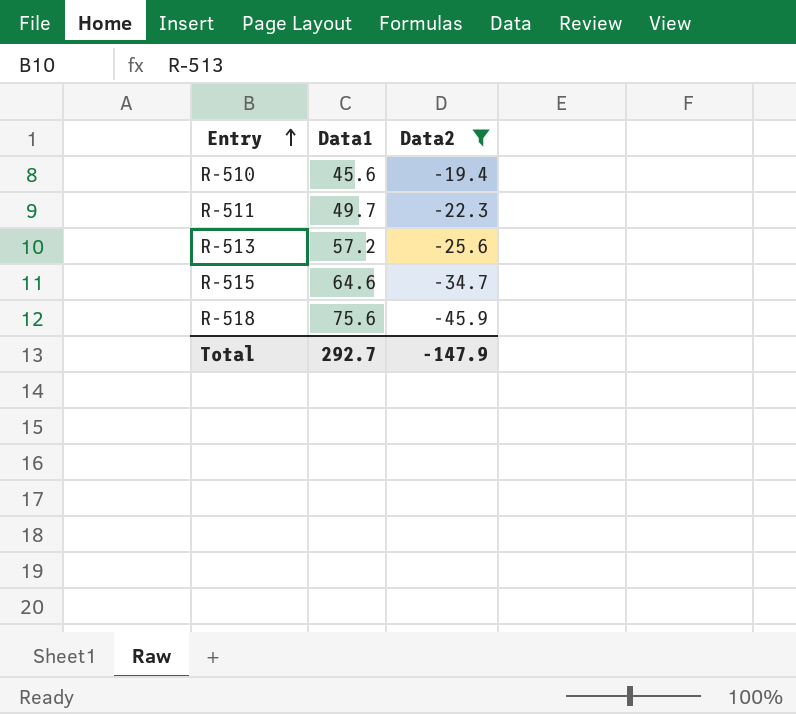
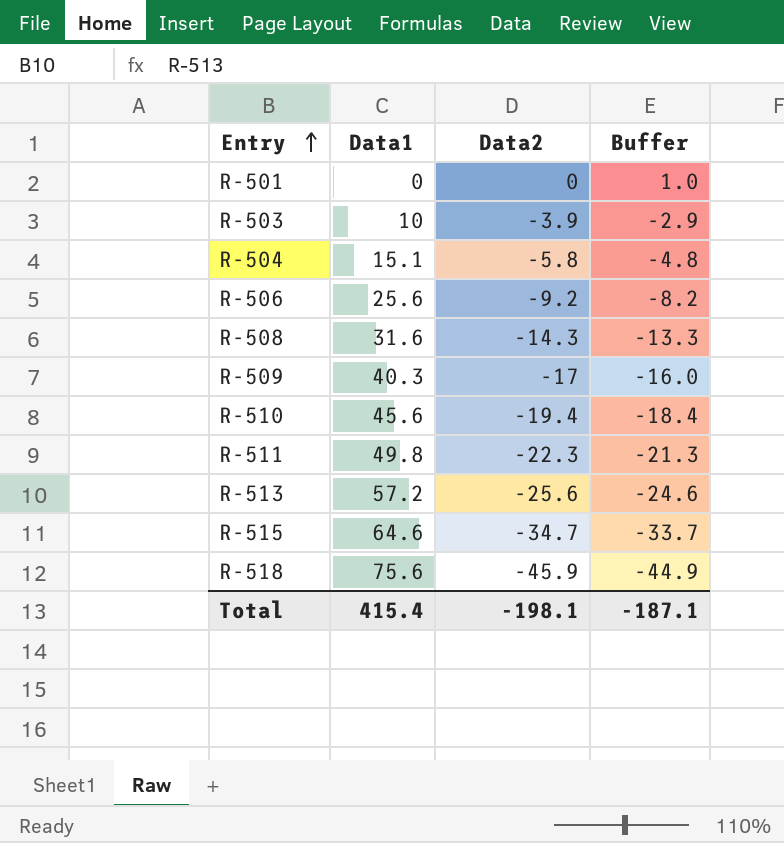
filter: Data2 <= -19.4 -> none
column Buffer | formula: none -> [Data2] + 1
R-511 | Data1: 49.7 -> 49.8
Total | Data1: 292.7 -> 415.4
Total | Data2: -147.9 -> -198.1

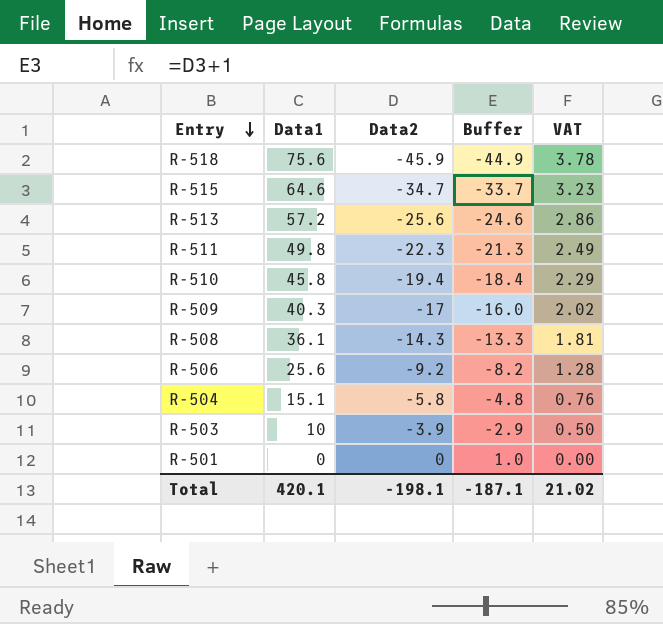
row order: Entry ascending -> Entry descending
column VAT | formula: none -> [Data1] * 0.05
R-510 | Data1: 45.6 -> 45.8
R-508 | Data1: 31.6 -> 36.1
Total | Data1: 415.4 -> 420.1

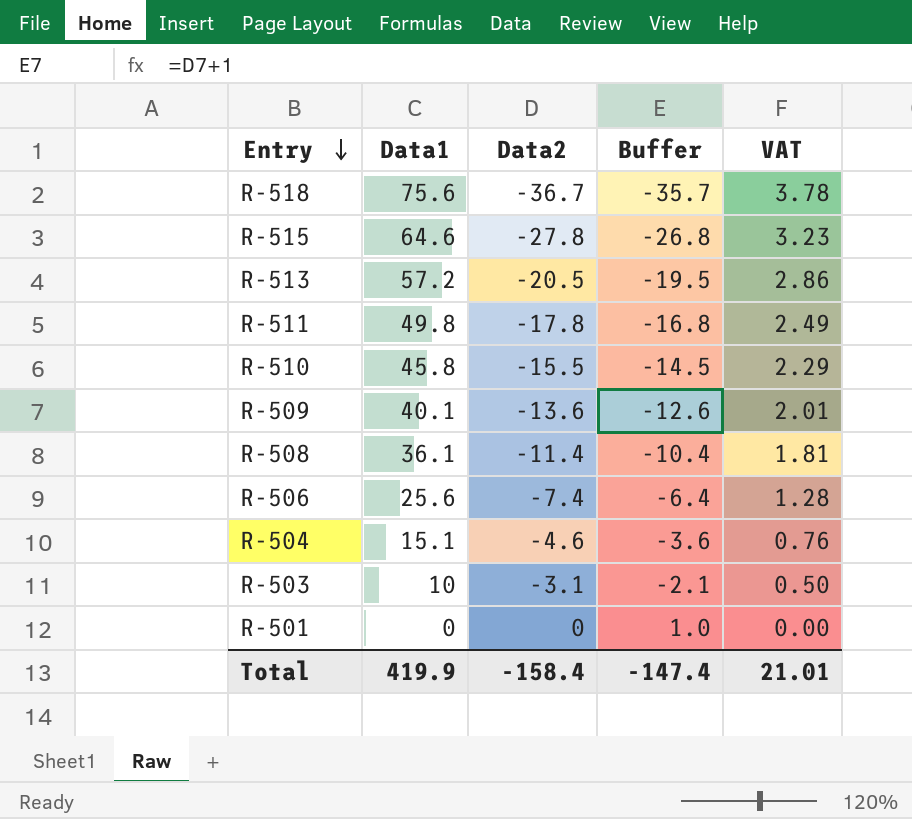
R-518 | Data2: -45.9 -> -36.7
R-518 | Buffer: -44.9 -> -35.7
R-515 | Data2: -34.7 -> -27.8
R-515 | Buffer: -33.7 -> -26.8
R-513 | Data2: -25.6 -> -20.5
R-513 | Buffer: -24.6 -> -19.5
R-511 | Data2: -22.3 -> -17.8
R-511 | Buffer: -21.3 -> -16.8
R-510 | Data2: -19.4 -> -15.5
R-510 | Buffer: -18.4 -> -14.5
R-509 | Data1: 40.3 -> 40.1
R-509 | Data2: -17 -> -13.6
R-509 | Buffer: -16.0 -> -12.6
R-509 | VAT: 2.02 -> 2.01
R-508 | Data2: -14.3 -> -11.4
R-508 | Buffer: -13.3 -> -10.4
R-506 | Data2: -9.2 -> -7.4
R-506 | Buffer: -8.2 -> -6.4
R-504 | Data2: -5.8 -> -4.6
R-504 | Buffer: -4.8 -> -3.6
R-503 | Data2: -3.9 -> -3.1
R-503 | Buffer: -2.9 -> -2.1
Total | Data1: 420.1 -> 419.9
Total | Data2: -198.1 -> -158.4
Total | Buffer: -187.1 -> -147.4
Total | VAT: 21.02 -> 21.01

